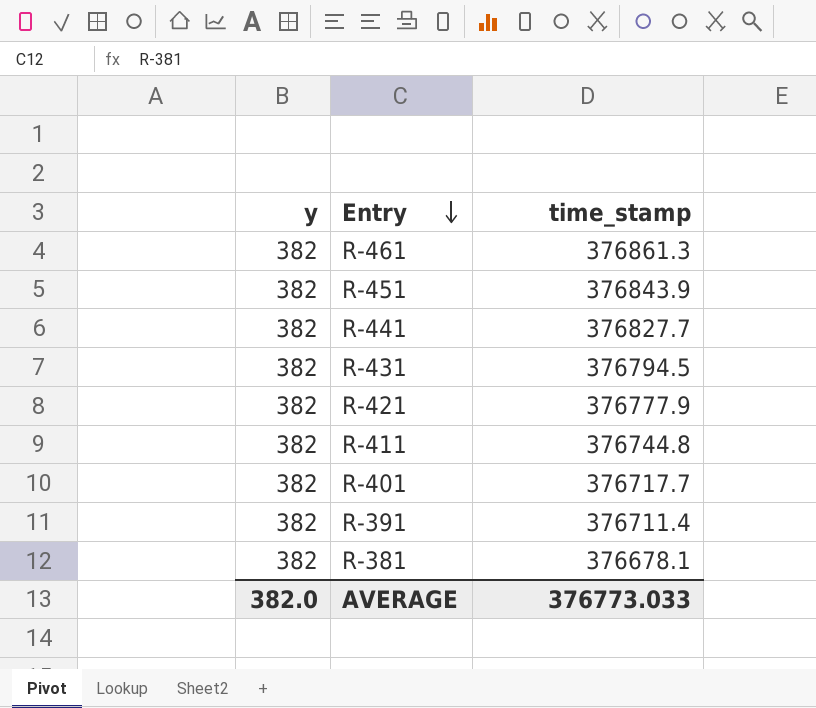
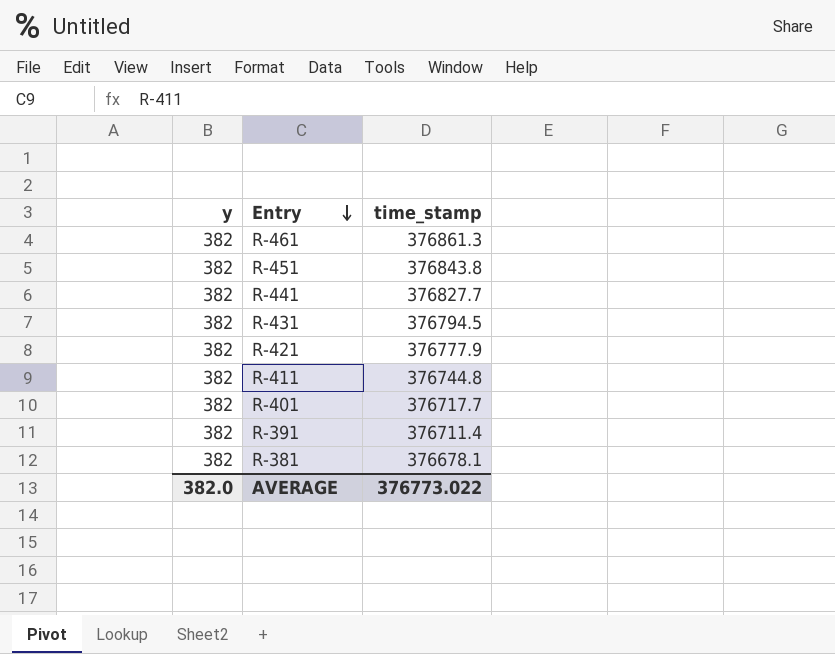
R-451 | time_stamp: 376843.9 -> 376843.8
AVERAGE | time_stamp: 376773.033 -> 376773.022

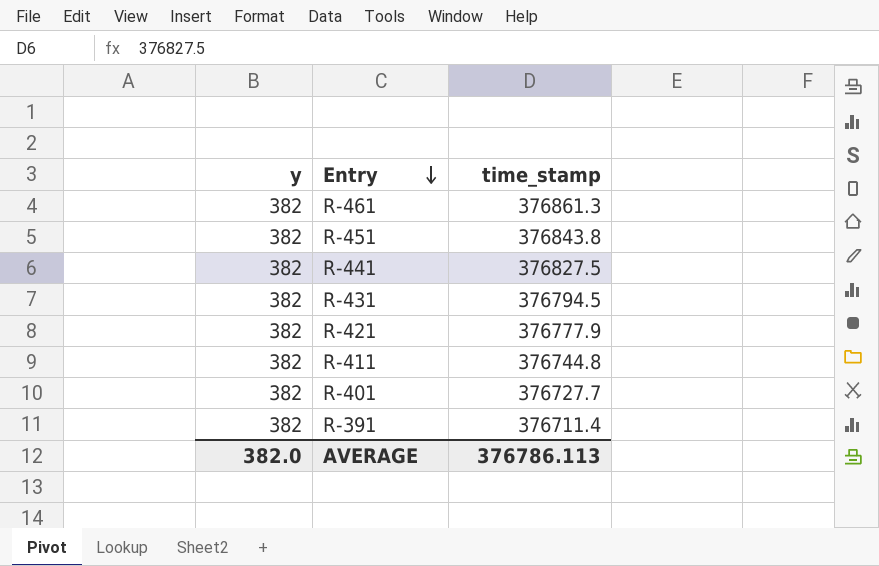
row R-381: 382 | 376678.1 -> none
R-441 | time_stamp: 376827.7 -> 376827.5
R-401 | time_stamp: 376717.7 -> 376727.7
AVERAGE | time_stamp: 376773.022 -> 376786.113

